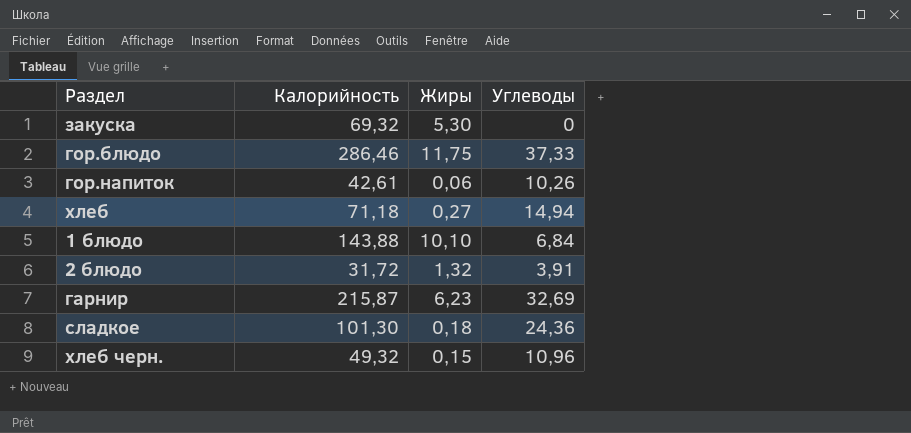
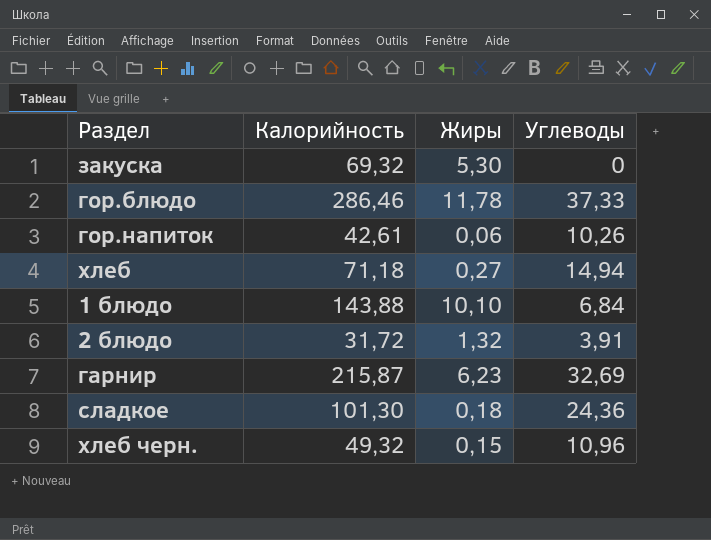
гор.блюдо | Жиры: 11,75 -> 11,78

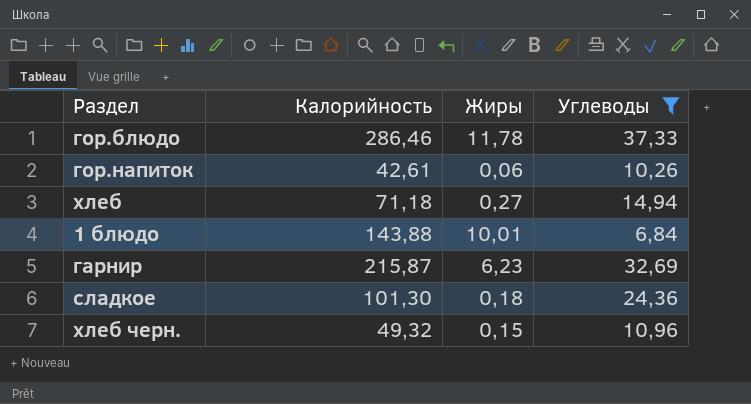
filter: none -> Углеводы >= 6,84
1 блюдо | Жиры: 10,10 -> 10,01

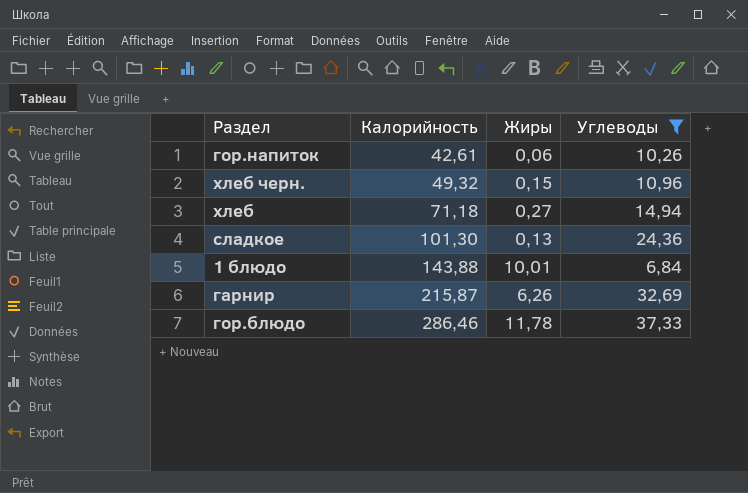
row order: none -> Калорийность ascending
сладкое | Жиры: 0,18 -> 0,13
гарнир | Жиры: 6,23 -> 6,26

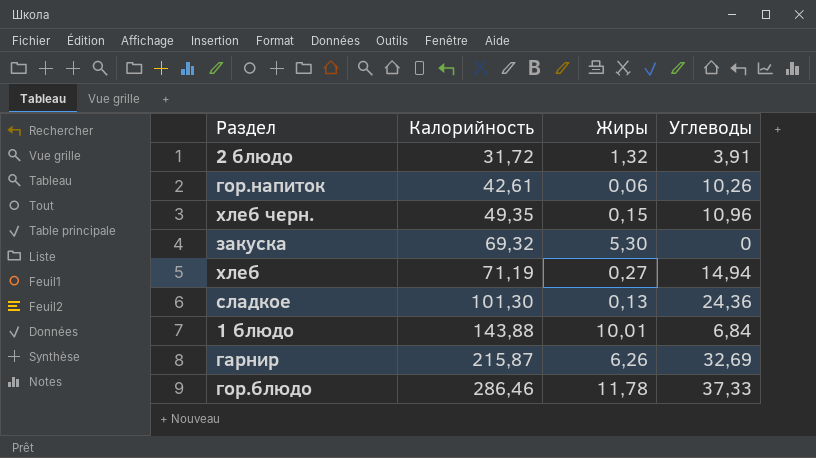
filter: Углеводы >= 6,84 -> none
хлеб черн. | Калорийность: 49,32 -> 49,35
хлеб | Калорийность: 71,18 -> 71,19

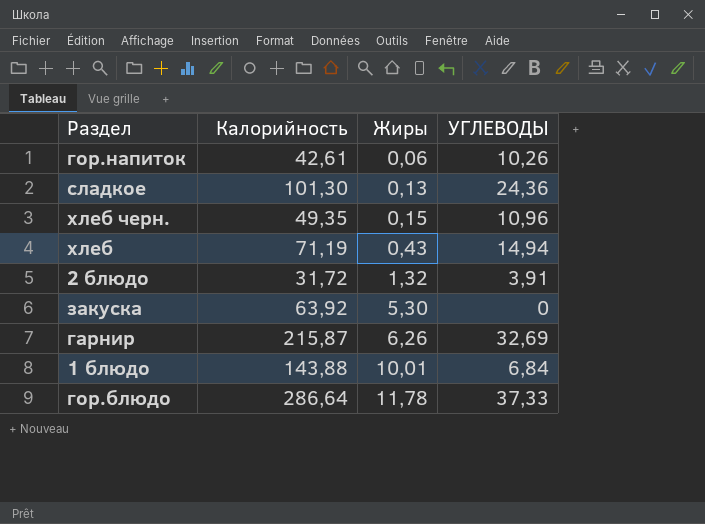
row order: Калорийность ascending -> Жиры ascending
column name: Углеводы -> УГЛЕВОДЫ
хлеб | Жиры: 0,27 -> 0,43
закуска | Калорийность: 69,32 -> 63,92
гор.блюдо | Калорийность: 286,46 -> 286,64

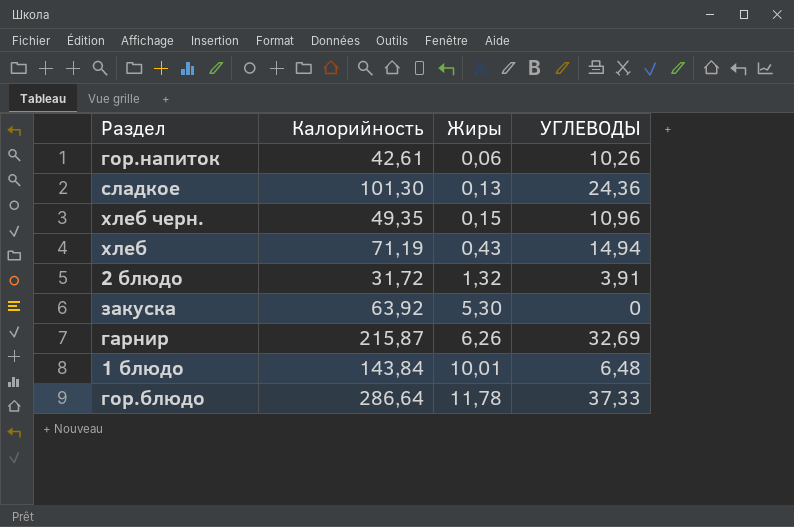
1 блюдо | Калорийность: 143,88 -> 143,84
1 блюдо | УГЛЕВОДЫ: 6,84 -> 6,48

